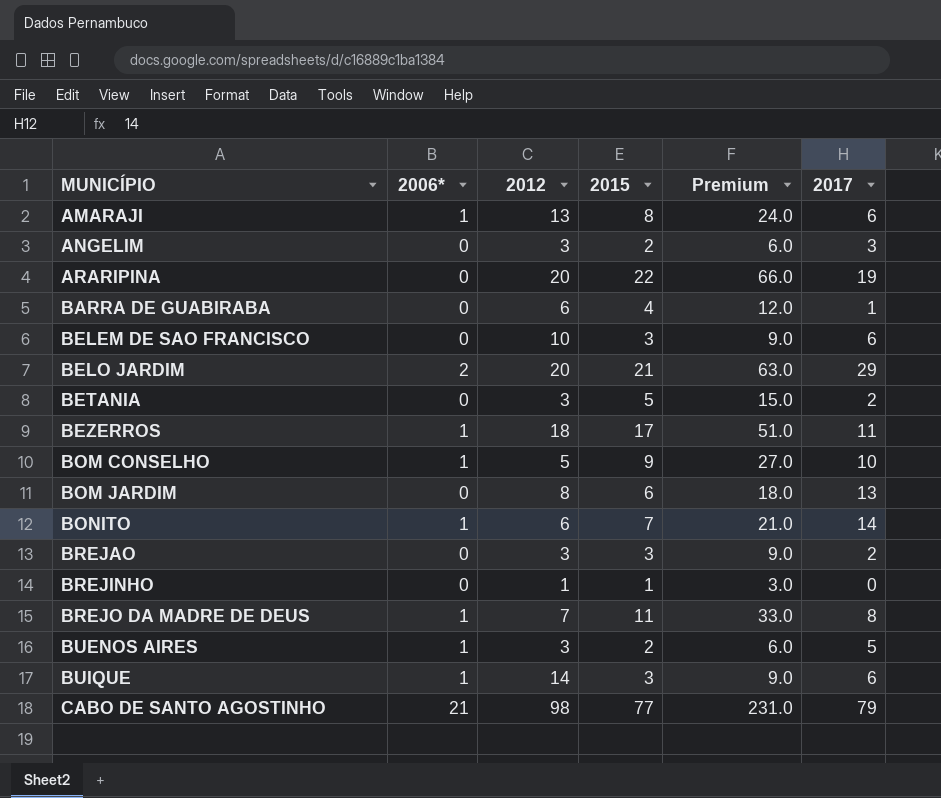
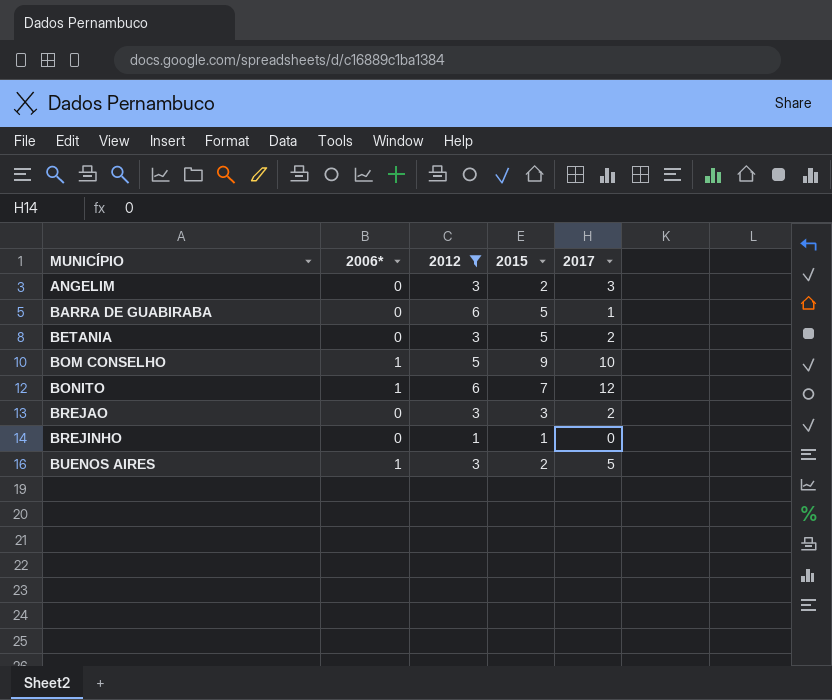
filter: none -> 2012 <= 6
column Premium | formula: [2015] * 3 -> none
BARRA DE GUABIRABA | 2015: 4 -> 5
BONITO | 2017: 14 -> 12

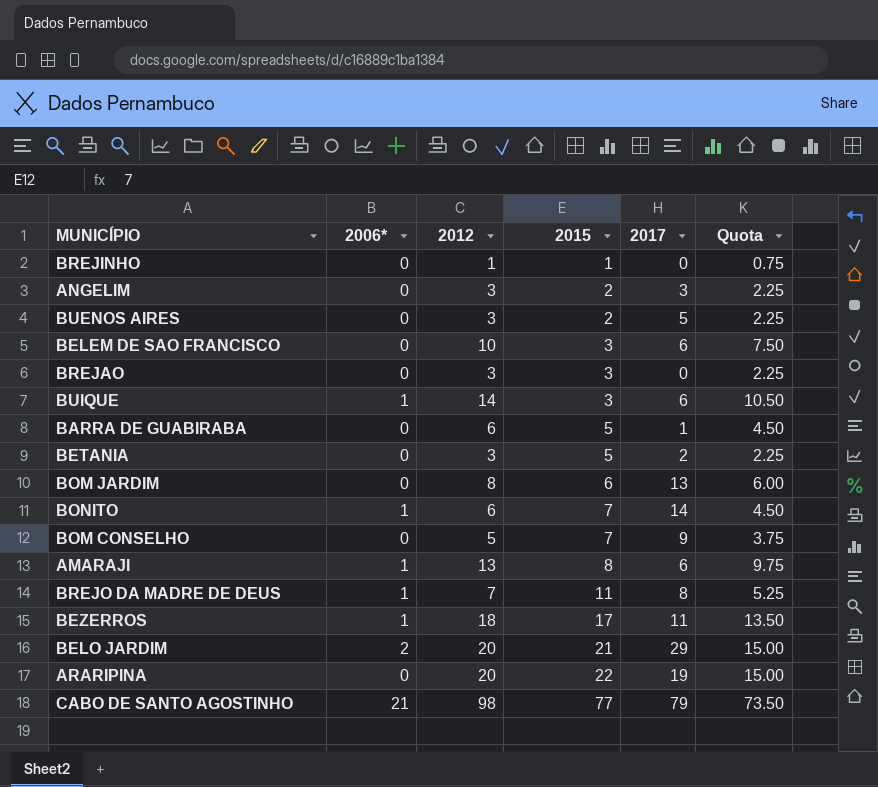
filter: 2012 <= 6 -> none
row order: MUNICÍPIO ascending -> 2015 ascending
column Quota | formula: none -> [2012] * 0.75
BUENOS AIRES | 2006*: 1 -> 0
BREJAO | 2017: 2 -> 0
BONITO | 2017: 12 -> 14
BOM CONSELHO | 2006*: 1 -> 0
BOM CONSELHO | 2015: 9 -> 7
BOM CONSELHO | 2017: 10 -> 9

